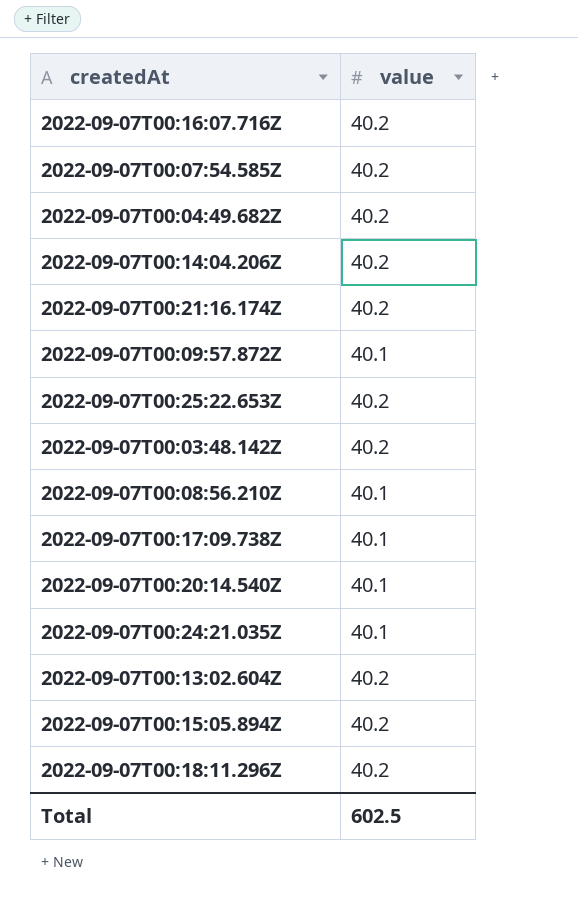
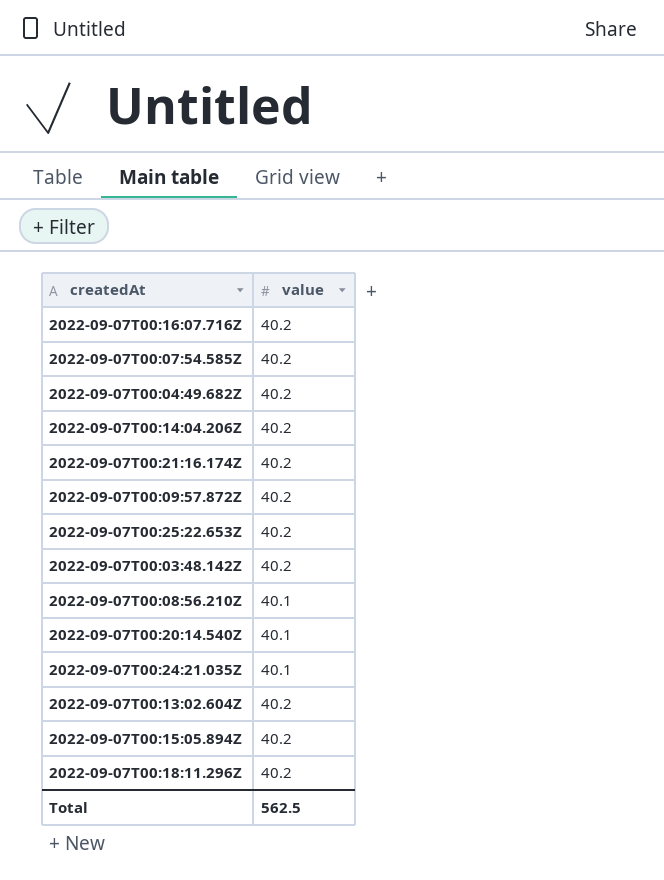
row 2022-09-07T00:17:09.738Z: 40.1 -> none
2022-09-07T00:09:57.872Z | value: 40.1 -> 40.2
Total | value: 602.5 -> 562.5

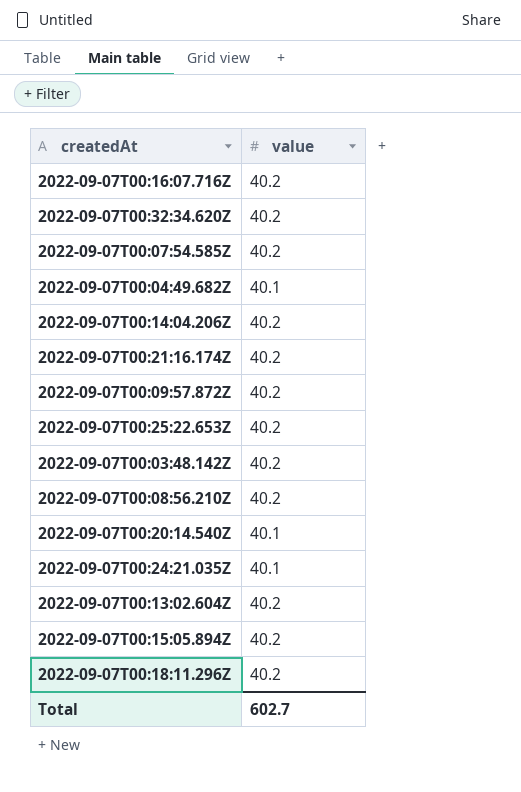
row 2022-09-07T00:32:34.620Z: none -> 40.2
2022-09-07T00:04:49.682Z | value: 40.2 -> 40.1
2022-09-07T00:08:56.210Z | value: 40.1 -> 40.2
Total | value: 562.5 -> 602.7

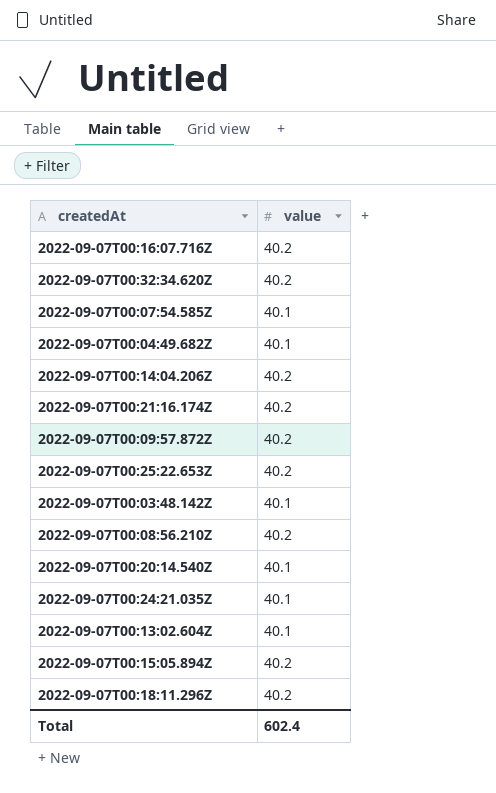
2022-09-07T00:07:54.585Z | value: 40.2 -> 40.1
2022-09-07T00:03:48.142Z | value: 40.2 -> 40.1
2022-09-07T00:13:02.604Z | value: 40.2 -> 40.1
Total | value: 602.7 -> 602.4

